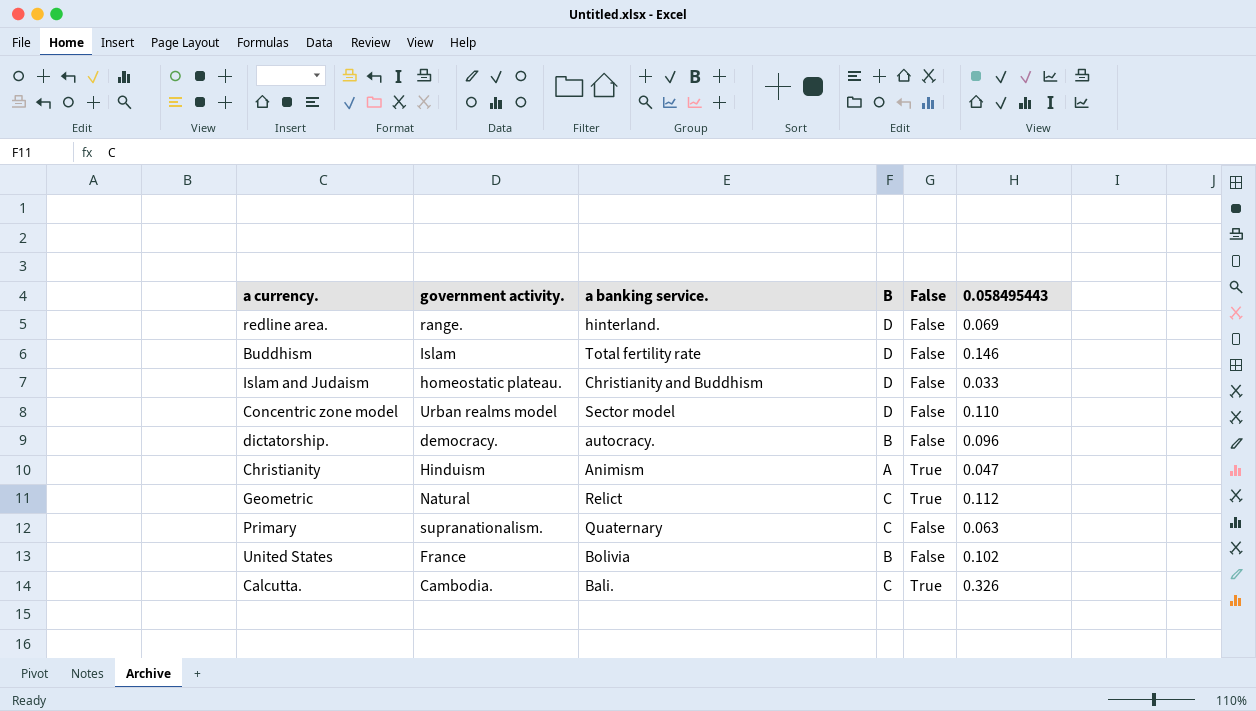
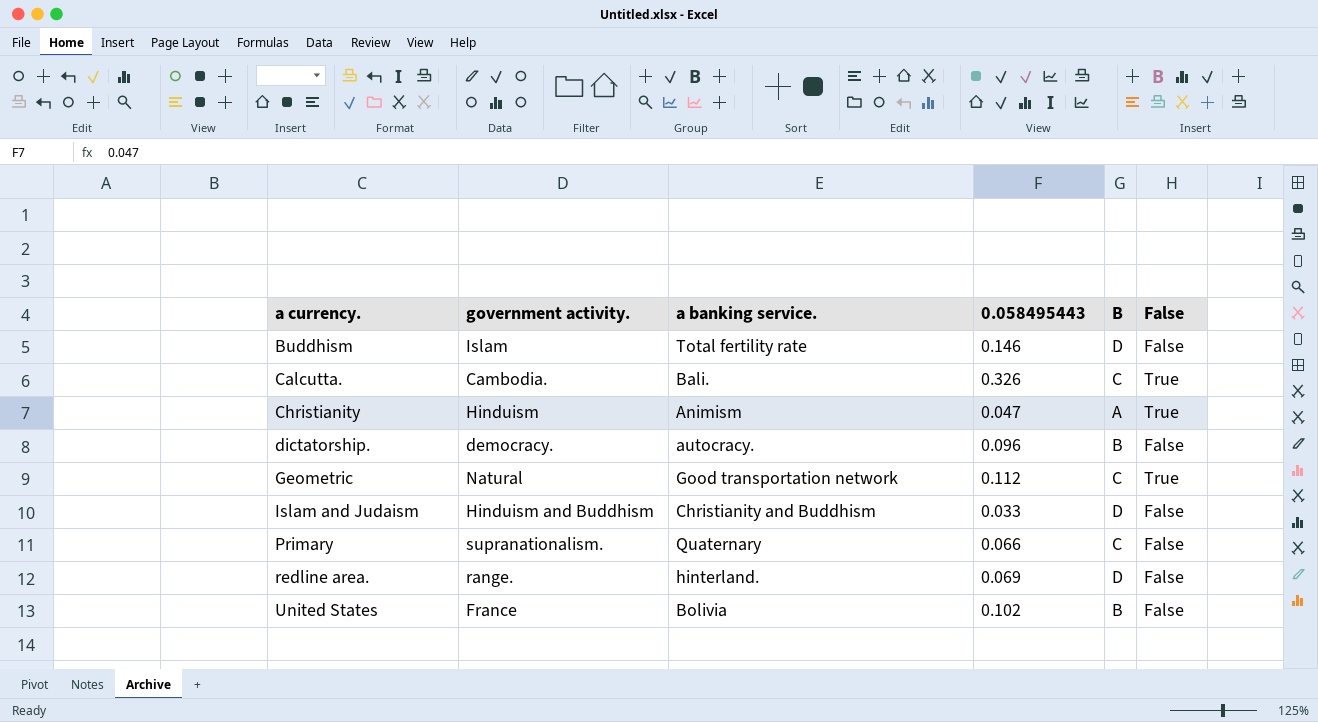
row order: none -> a currency. ascending
column 0.058495443 | position: 6 -> 4
row Concentric zone model: Urban realms model | Sector model | D | False | 0.110 -> none
Geometric | a banking service.: Relict -> Good transportation network
Islam and Judaism | government activity.: homeostatic plateau. -> Hinduism and Buddhism
Primary | 0.058495443: 0.063 -> 0.066

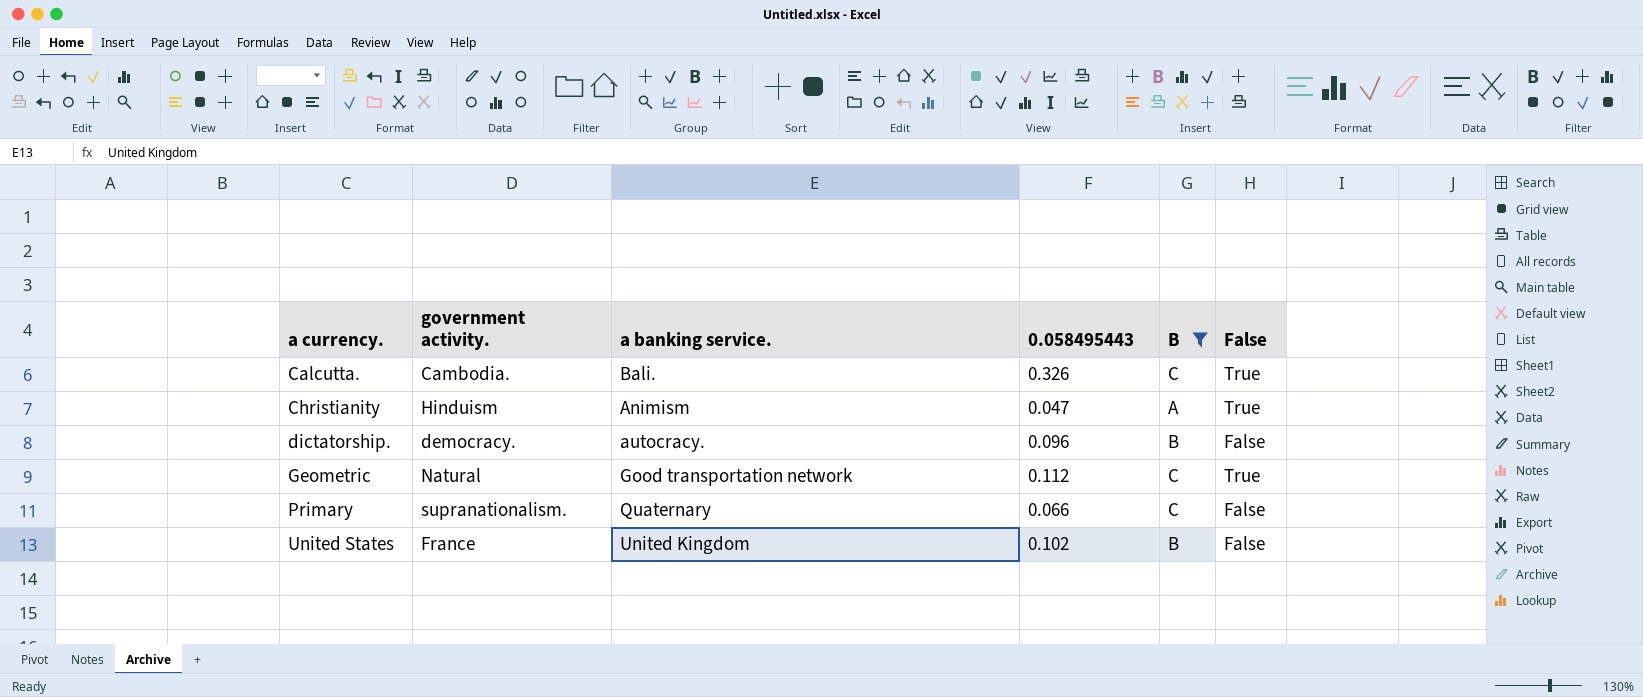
filter: none -> B != D
United States | a banking service.: Bolivia -> United Kingdom

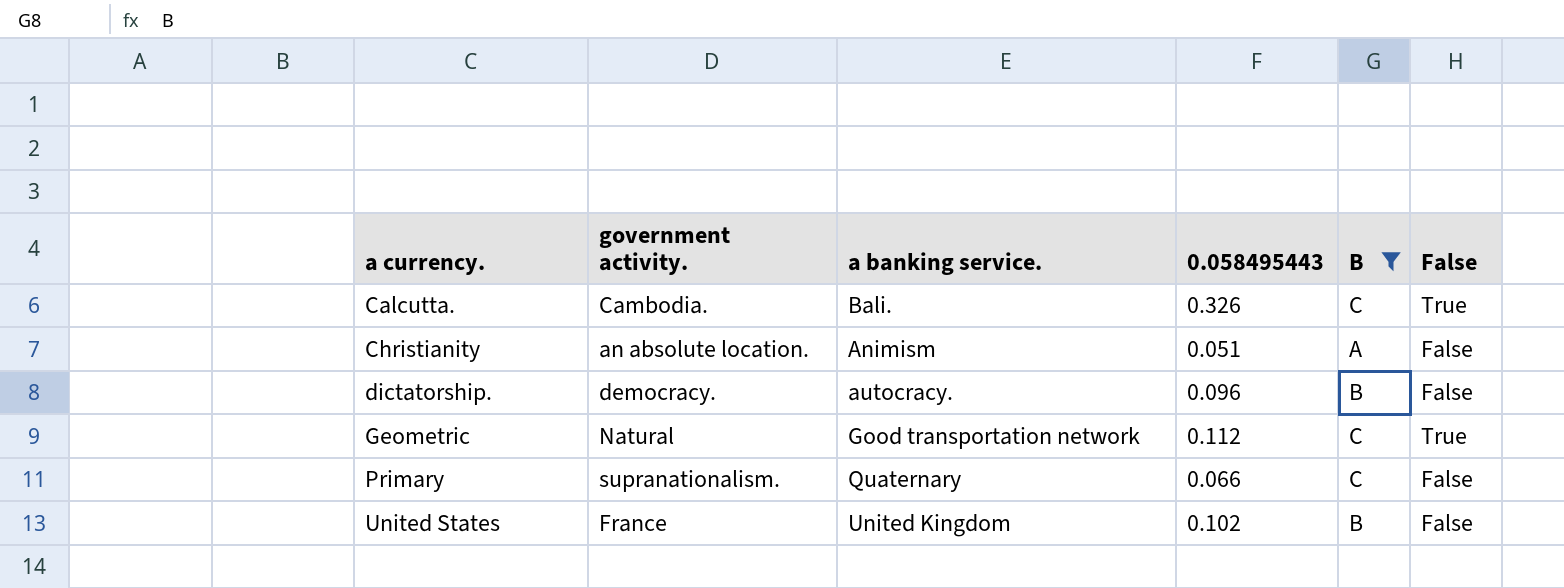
Christianity | government activity.: Hinduism -> an absolute location.
Christianity | 0.058495443: 0.047 -> 0.051
Christianity | False: True -> False

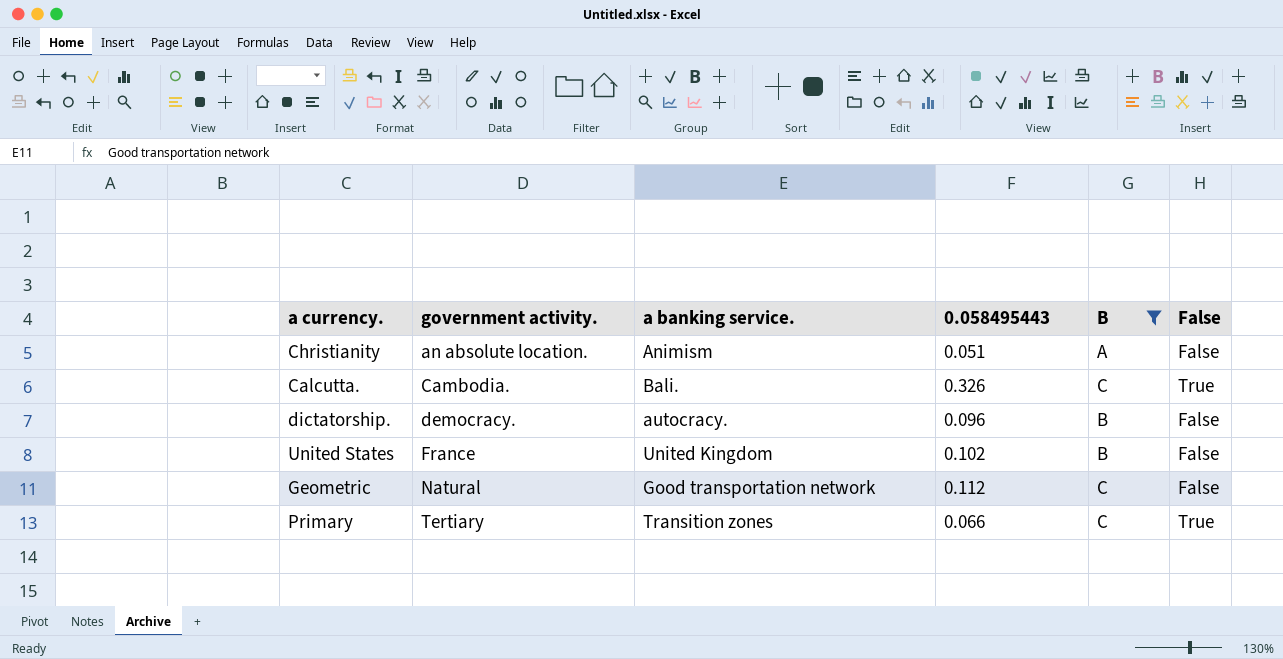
row order: a currency. ascending -> government activity. ascending
Geometric | False: True -> False
Primary | government activity.: supranationalism. -> Tertiary
Primary | a banking service.: Quaternary -> Transition zones
Primary | False: False -> True

